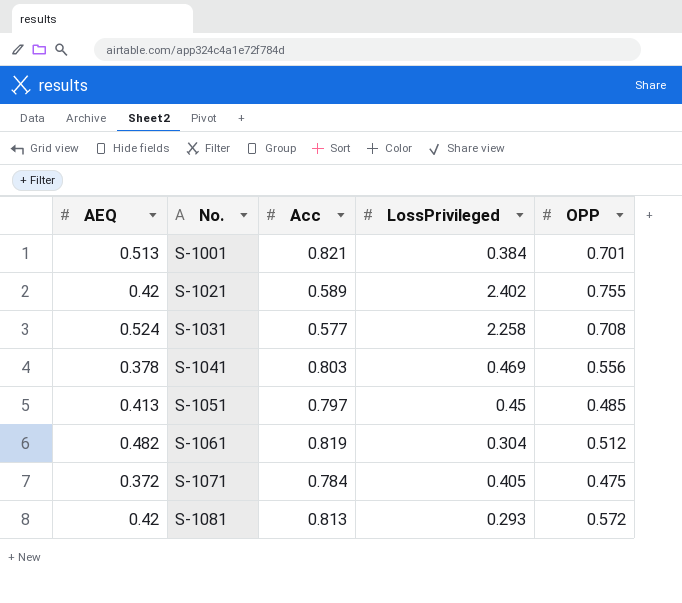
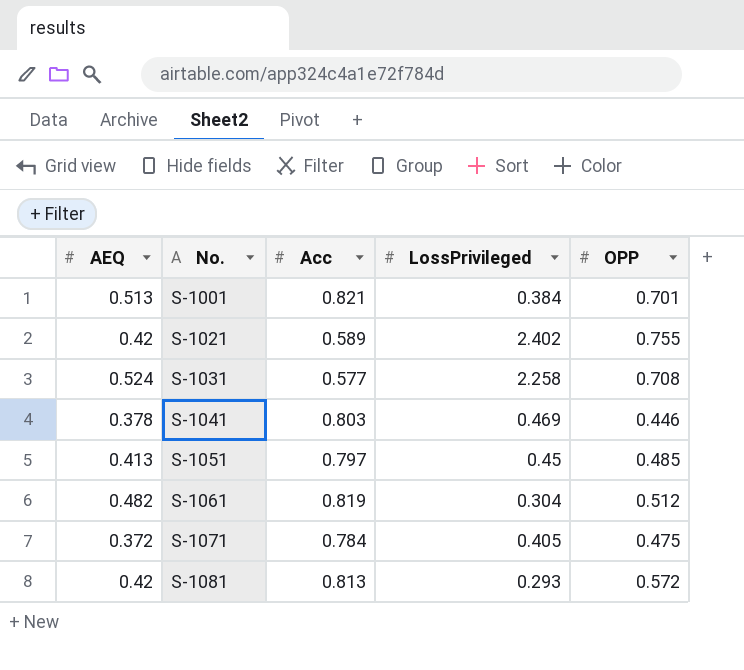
S-1041 | OPP: 0.556 -> 0.446

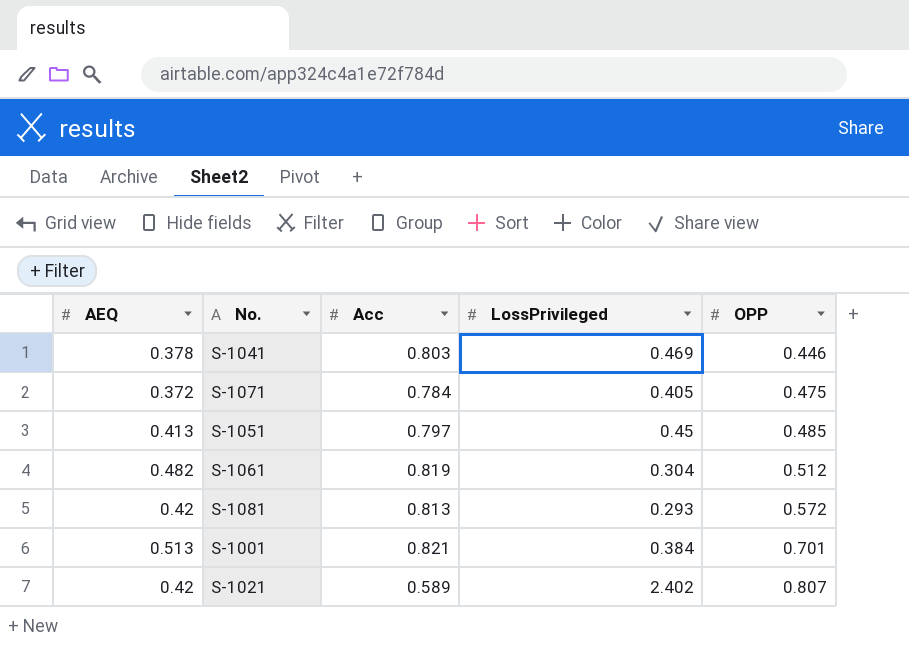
row order: No. ascending -> OPP ascending
row S-1031: 0.524 | 0.577 | 2.258 | 0.708 -> none
S-1021 | OPP: 0.755 -> 0.807

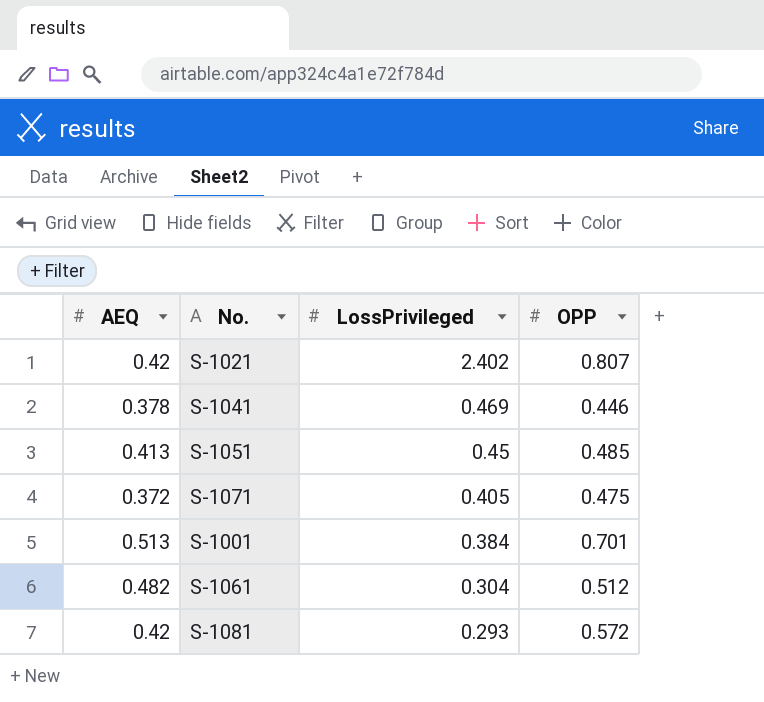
row order: OPP ascending -> LossPrivileged descending
column Acc | position: 3 -> none

